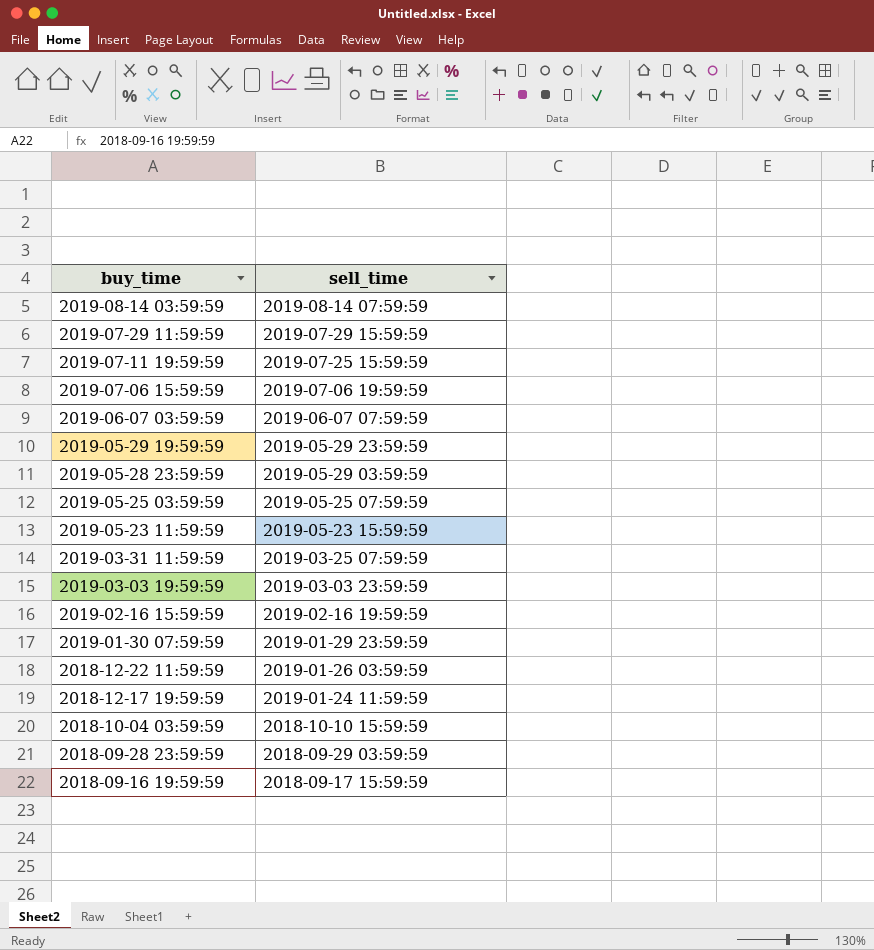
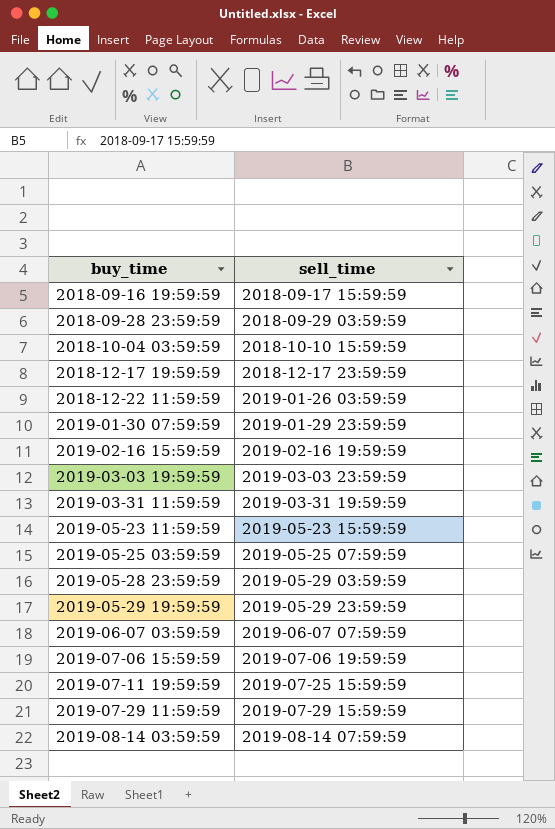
row order: buy_time descending -> buy_time ascending
2018-12-17 19:59:59 | sell_time: 2019-01-24 11:59:59 -> 2018-12-17 23:59:59
2019-03-31 11:59:59 | sell_time: 2019-03-25 07:59:59 -> 2019-03-31 19:59:59

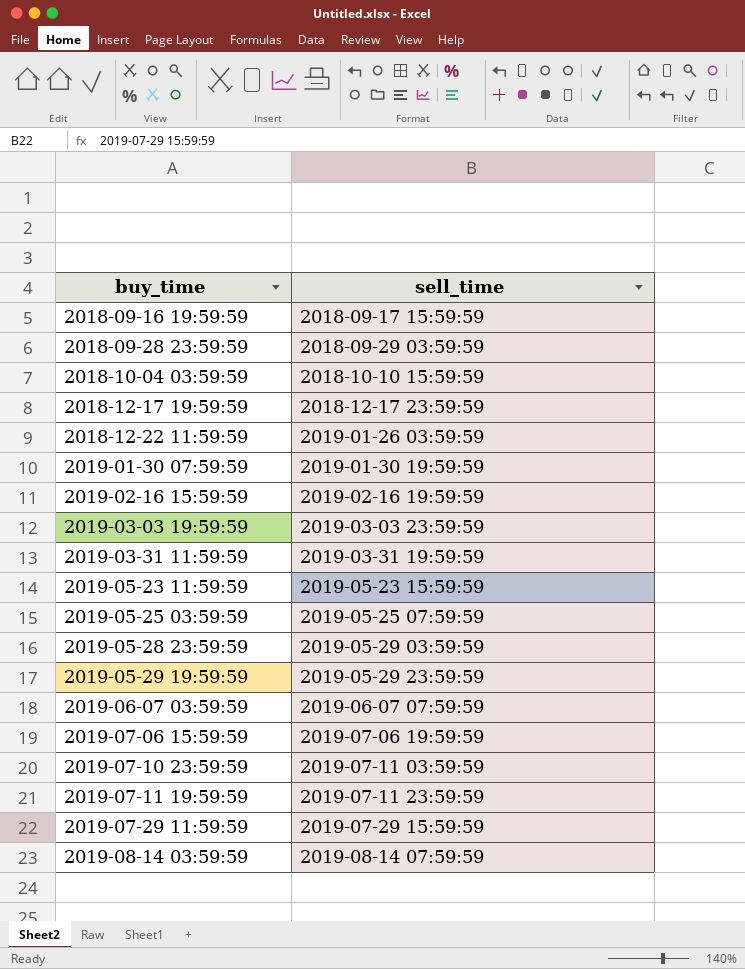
2019-01-30 07:59:59 | sell_time: 2019-01-29 23:59:59 -> 2019-01-30 19:59:59
row 2019-07-10 23:59:59: none -> 2019-07-11 03:59:59
2019-07-11 19:59:59 | sell_time: 2019-07-25 15:59:59 -> 2019-07-11 23:59:59

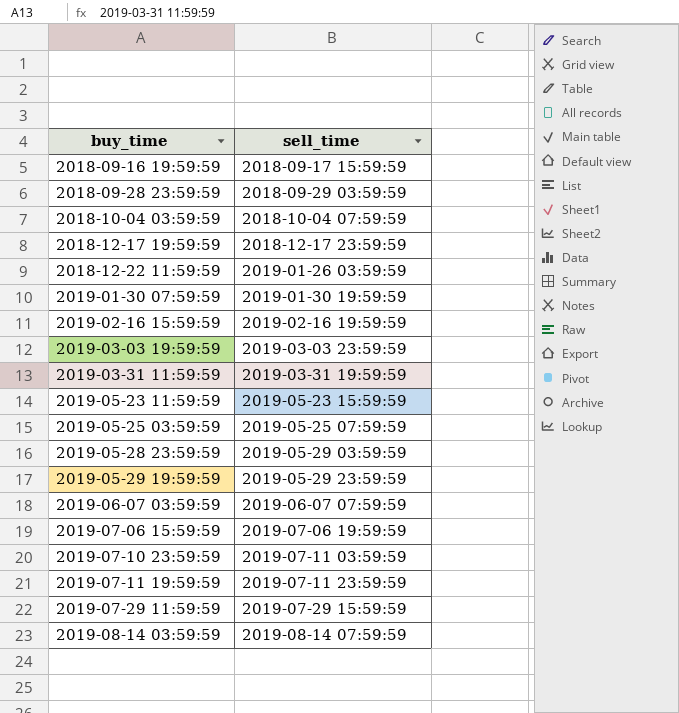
2018-10-04 03:59:59 | sell_time: 2018-10-10 15:59:59 -> 2018-10-04 07:59:59

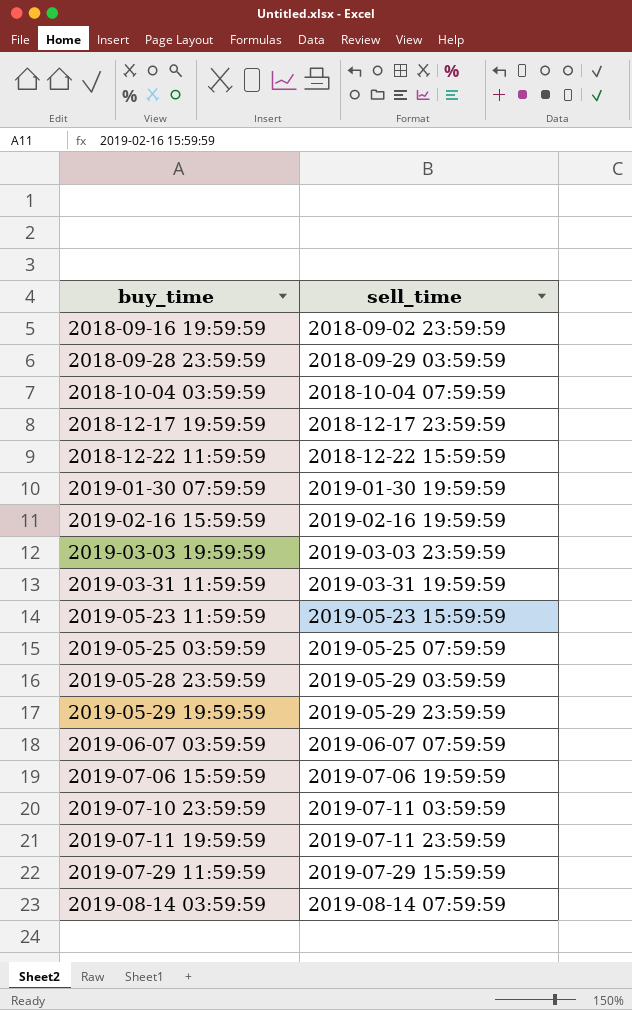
2018-09-16 19:59:59 | sell_time: 2018-09-17 15:59:59 -> 2018-09-02 23:59:59
2018-12-22 11:59:59 | sell_time: 2019-01-26 03:59:59 -> 2018-12-22 15:59:59

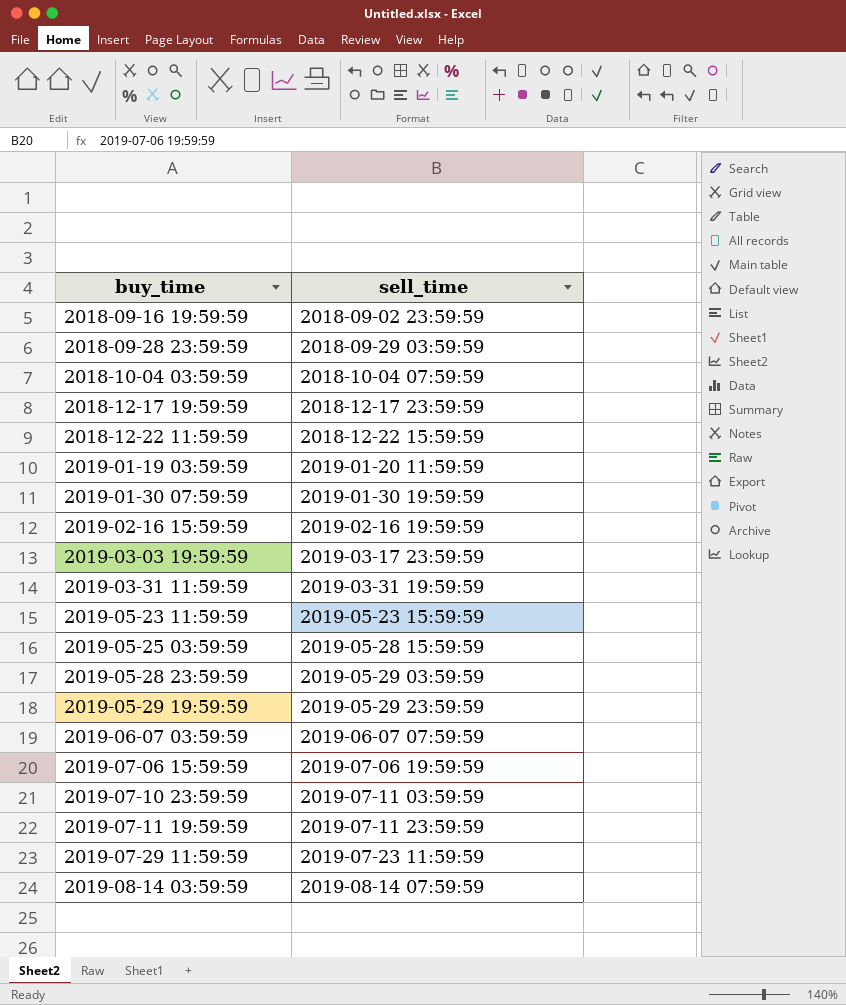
row 2019-01-19 03:59:59: none -> 2019-01-20 11:59:59
2019-03-03 19:59:59 | sell_time: 2019-03-03 23:59:59 -> 2019-03-17 23:59:59
2019-05-25 03:59:59 | sell_time: 2019-05-25 07:59:59 -> 2019-05-28 15:59:59
2019-07-29 11:59:59 | sell_time: 2019-07-29 15:59:59 -> 2019-07-23 11:59:59

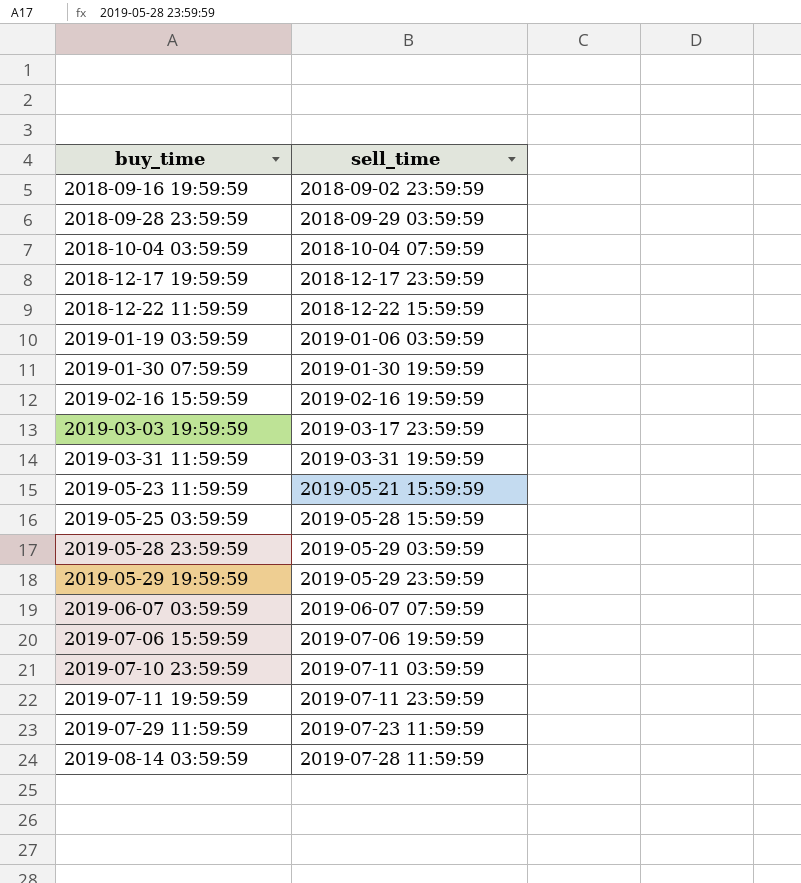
2019-01-19 03:59:59 | sell_time: 2019-01-20 11:59:59 -> 2019-01-06 03:59:59
2019-05-23 11:59:59 | sell_time: 2019-05-23 15:59:59 -> 2019-05-21 15:59:59
2019-08-14 03:59:59 | sell_time: 2019-08-14 07:59:59 -> 2019-07-28 11:59:59

